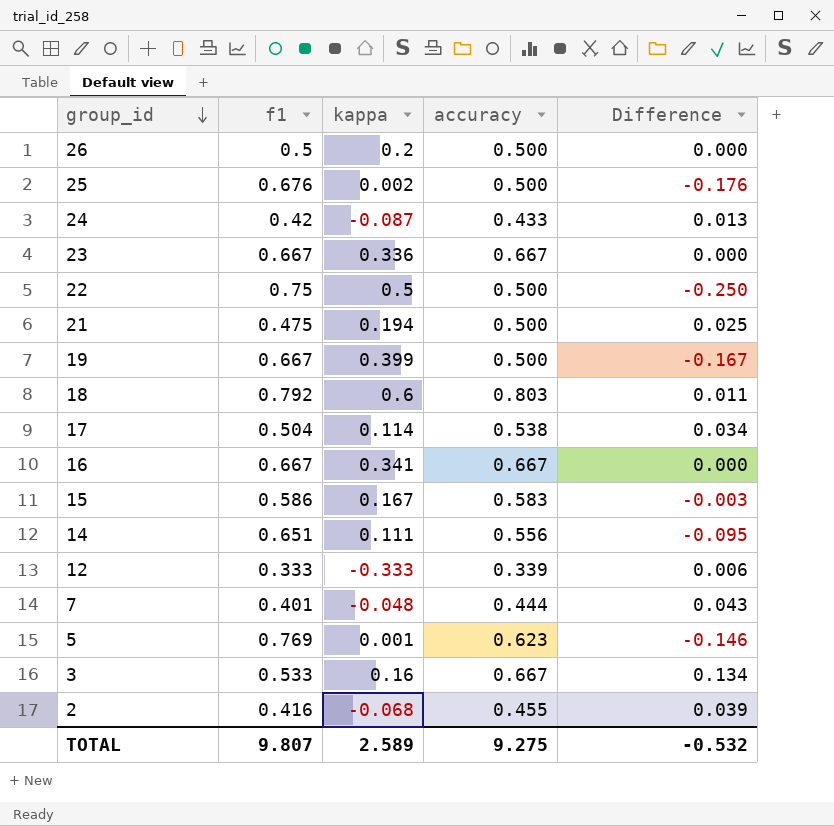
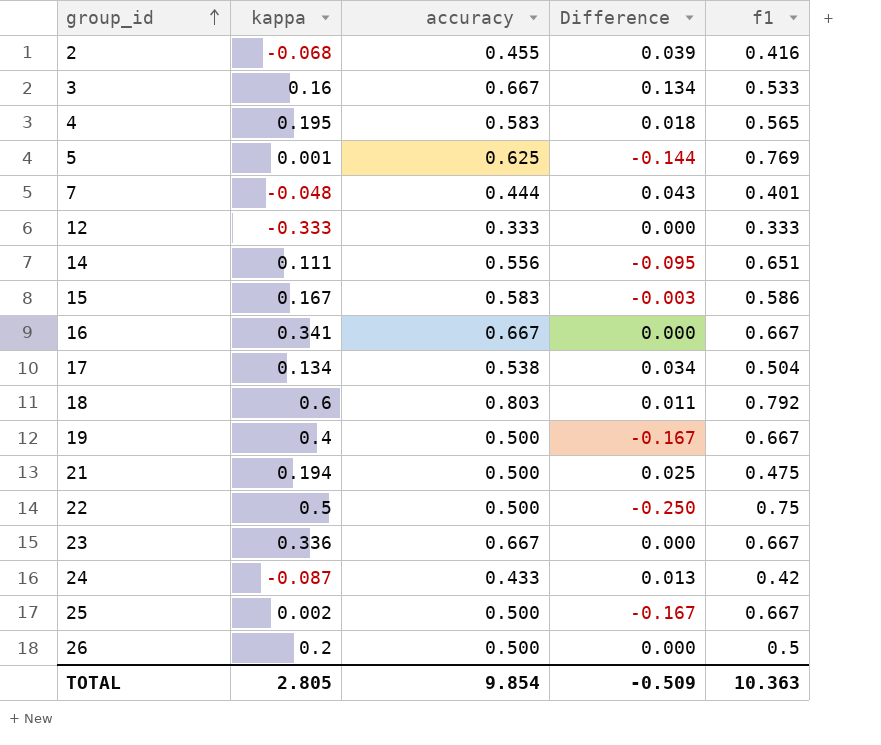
row order: group_id descending -> group_id ascending
column f1 | position: 2 -> 5
row 4: none -> 0.195 | 0.583 | 0.018 | 0.565
5 | accuracy: 0.623 -> 0.625
5 | Difference: -0.146 -> -0.144
12 | accuracy: 0.339 -> 0.333
12 | Difference: 0.006 -> 0.000
17 | kappa: 0.114 -> 0.134
19 | kappa: 0.399 -> 0.4
25 | Difference: -0.176 -> -0.167
25 | f1: 0.676 -> 0.667
TOTAL | kappa: 2.589 -> 2.805
TOTAL | accuracy: 9.275 -> 9.854
TOTAL | Difference: -0.532 -> -0.509
TOTAL | f1: 9.807 -> 10.363

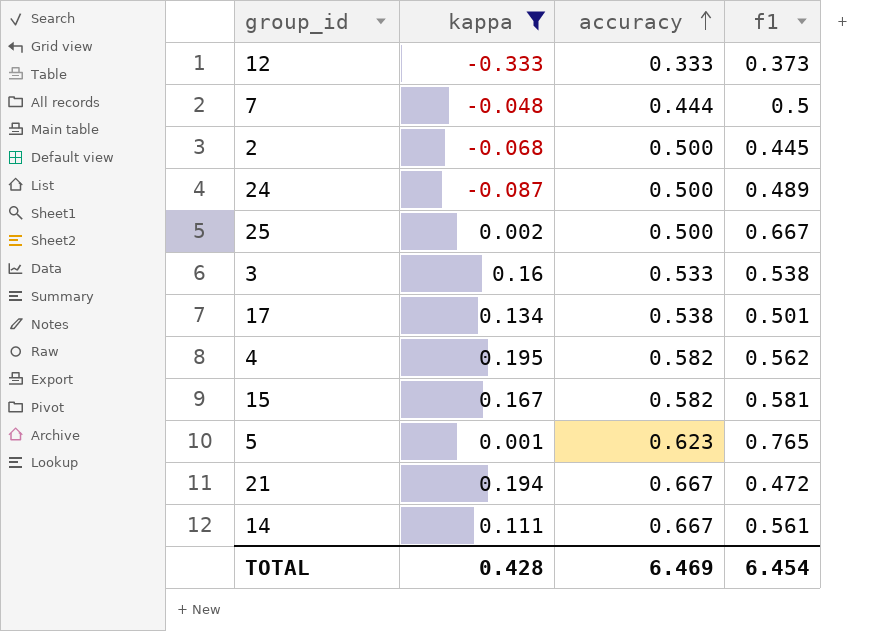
filter: none -> kappa <= 0.195
row order: group_id ascending -> accuracy ascending
column Difference | formula: [accuracy] - [f1] -> none
12 | f1: 0.333 -> 0.373
7 | f1: 0.401 -> 0.5
2 | accuracy: 0.455 -> 0.500
2 | f1: 0.416 -> 0.445
24 | accuracy: 0.433 -> 0.500
24 | f1: 0.42 -> 0.489
3 | accuracy: 0.667 -> 0.533
3 | f1: 0.533 -> 0.538
17 | f1: 0.504 -> 0.501
4 | accuracy: 0.583 -> 0.582
4 | f1: 0.565 -> 0.562
15 | accuracy: 0.583 -> 0.582
15 | f1: 0.586 -> 0.581
5 | accuracy: 0.625 -> 0.623
5 | f1: 0.769 -> 0.765
21 | accuracy: 0.500 -> 0.667
21 | f1: 0.475 -> 0.472
14 | accuracy: 0.556 -> 0.667
14 | f1: 0.651 -> 0.561
TOTAL | kappa: 2.805 -> 0.428
TOTAL | accuracy: 9.854 -> 6.469
TOTAL | f1: 10.363 -> 6.454

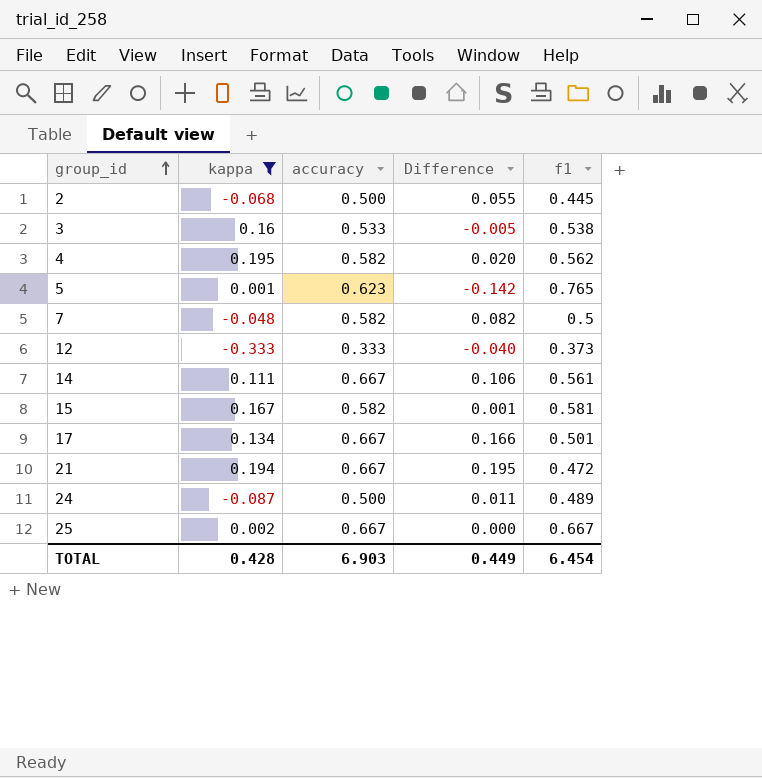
row order: accuracy ascending -> group_id ascending
column Difference | formula: none -> [accuracy] - [f1]
7 | accuracy: 0.444 -> 0.582
17 | accuracy: 0.538 -> 0.667
25 | accuracy: 0.500 -> 0.667
TOTAL | accuracy: 6.469 -> 6.903

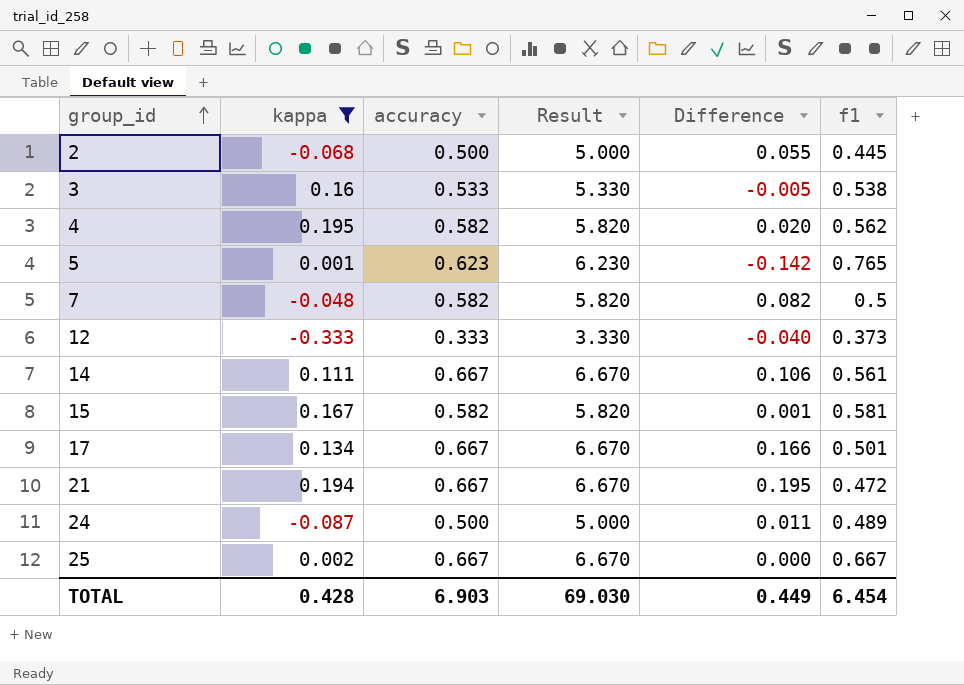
column Result | formula: none -> [accuracy] * 10

